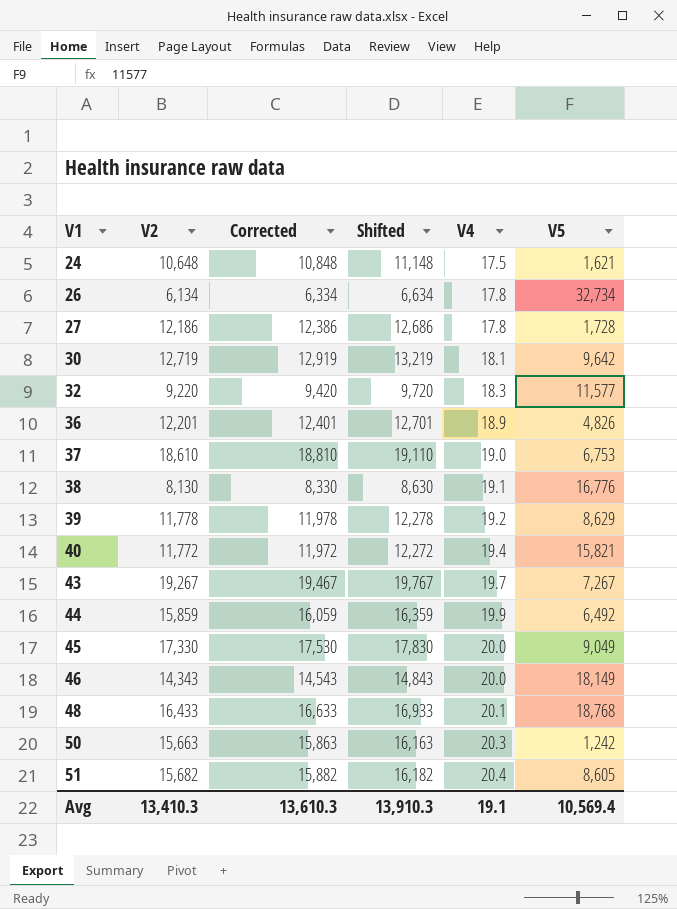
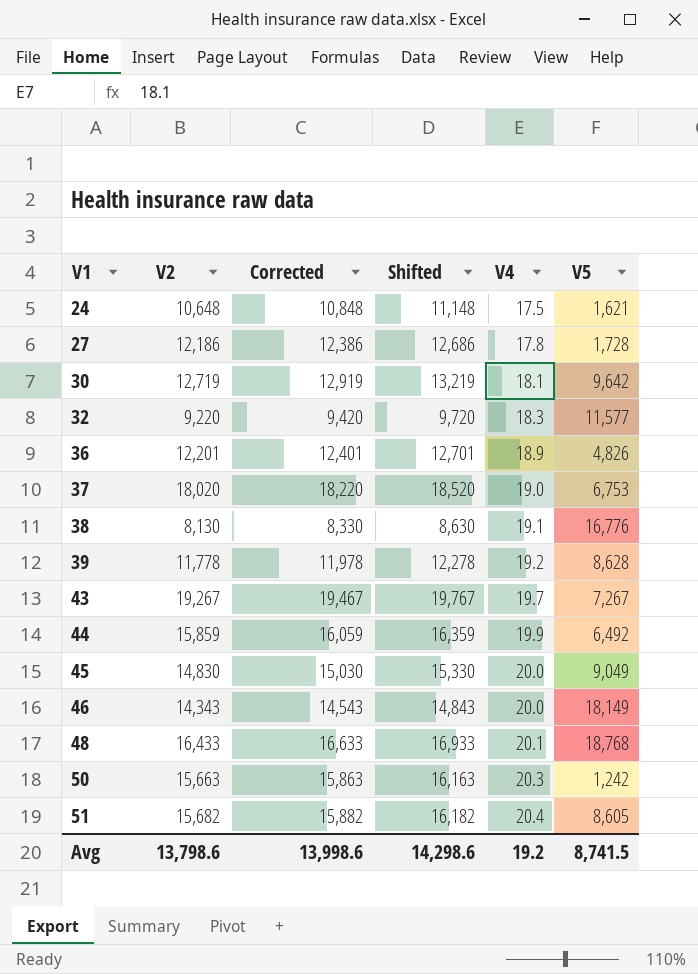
row 26: 6,134 | 6,334 | 6,634 | 17.8 | 32,734 -> none
row 40: 11,772 | 11,972 | 12,272 | 19.4 | 15,821 -> none
37 | V2: 18,610 -> 18,020
37 | Corrected: 18,810 -> 18,220
37 | Shifted: 19,110 -> 18,520
39 | V5: 8,629 -> 8,628
45 | V2: 17,330 -> 14,830
45 | Corrected: 17,530 -> 15,030
45 | Shifted: 17,830 -> 15,330
Avg | V2: 13,410.3 -> 13,798.6
Avg | Corrected: 13,610.3 -> 13,998.6
Avg | Shifted: 13,910.3 -> 14,298.6
Avg | V4: 19.1 -> 19.2
Avg | V5: 10,569.4 -> 8,741.5

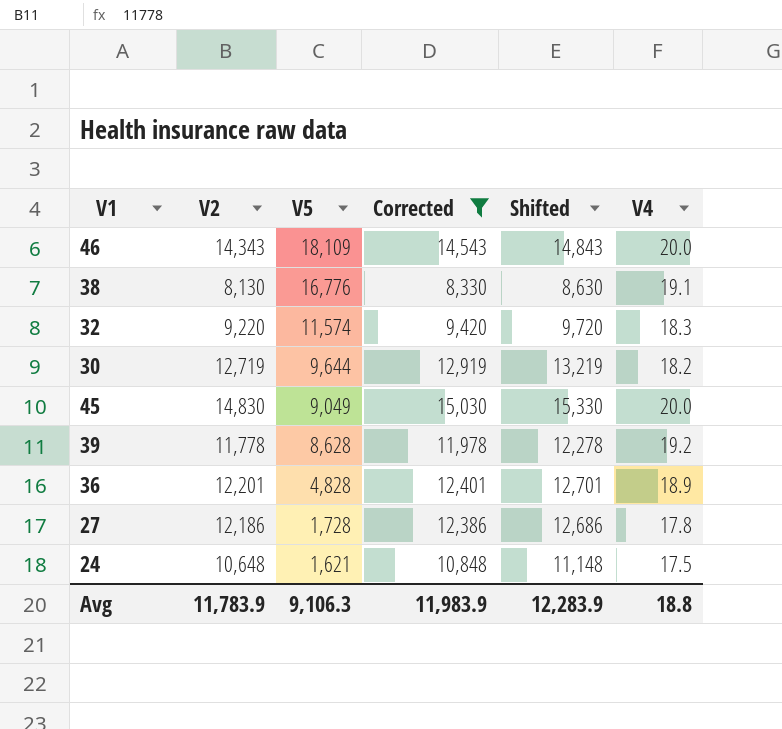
filter: none -> Corrected <= 15,030
row order: V1 ascending -> V5 descending
column V5 | position: 6 -> 3
46 | V5: 18,149 -> 18,109
32 | V5: 11,577 -> 11,574
30 | V5: 9,642 -> 9,644
30 | V4: 18.1 -> 18.2
36 | V5: 4,826 -> 4,828
Avg | V2: 13,798.6 -> 11,783.9
Avg | V5: 8,741.5 -> 9,106.3
Avg | Corrected: 13,998.6 -> 11,983.9
Avg | Shifted: 14,298.6 -> 12,283.9
Avg | V4: 19.2 -> 18.8

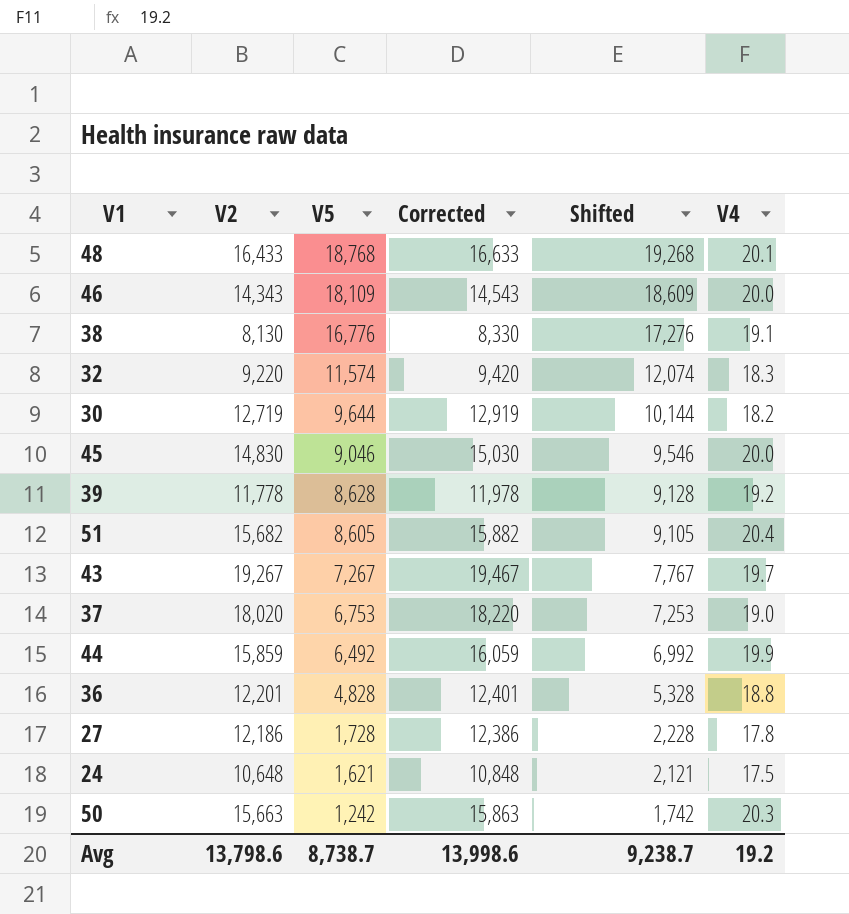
filter: Corrected <= 15,030 -> none
column Shifted | formula: [V2] + 500 -> [V5] + 500
45 | V5: 9,049 -> 9,046
36 | V4: 18.9 -> 18.8
Avg | V2: 11,783.9 -> 13,798.6
Avg | V5: 9,106.3 -> 8,738.7
Avg | Corrected: 11,983.9 -> 13,998.6
Avg | Shifted: 12,283.9 -> 9,238.7
Avg | V4: 18.8 -> 19.2

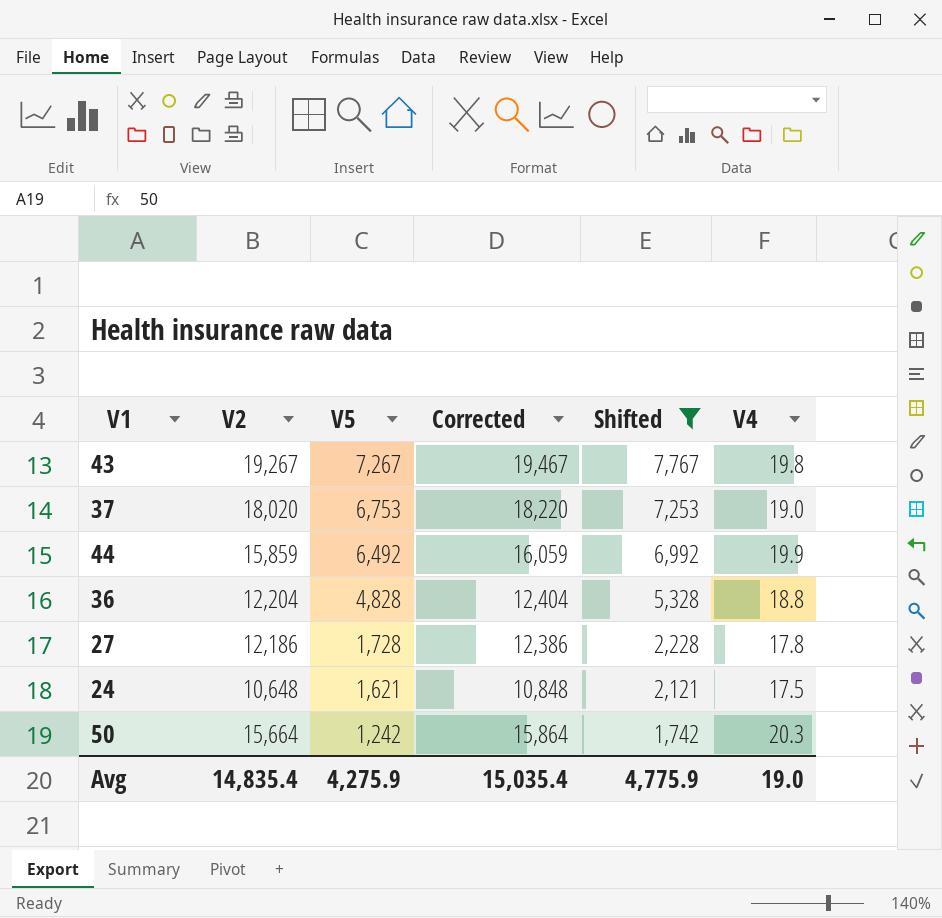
filter: none -> Shifted <= 7,767
43 | V4: 19.7 -> 19.8
36 | V2: 12,201 -> 12,204
36 | Corrected: 12,401 -> 12,404
50 | V2: 15,663 -> 15,664
50 | Corrected: 15,863 -> 15,864
Avg | V2: 13,798.6 -> 14,835.4
Avg | V5: 8,738.7 -> 4,275.9
Avg | Corrected: 13,998.6 -> 15,035.4
Avg | Shifted: 9,238.7 -> 4,775.9
Avg | V4: 19.2 -> 19.0

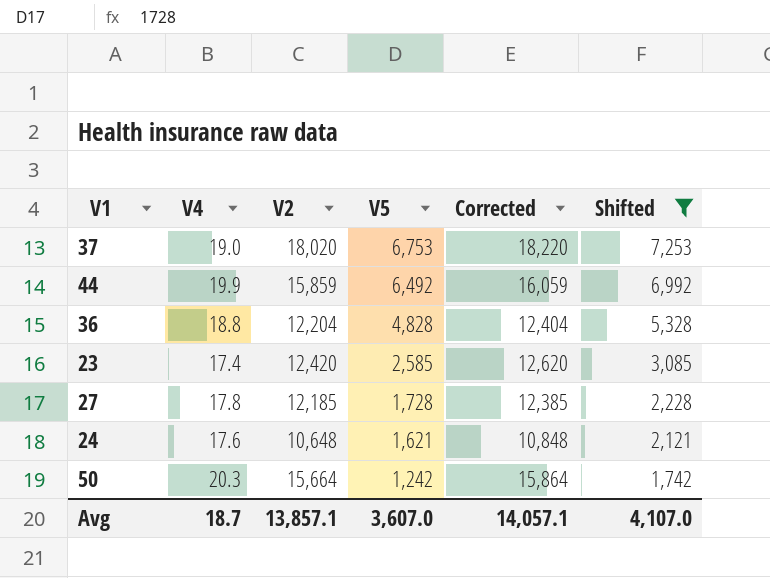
column V4 | position: 6 -> 2
row 43: 19,267 | 7,267 | 19,467 | 7,767 | 19.8 -> none
row 23: none -> 17.4 | 12,420 | 2,585 | 12,620 | 3,085
27 | V2: 12,186 -> 12,185
27 | Corrected: 12,386 -> 12,385
24 | V4: 17.5 -> 17.6
Avg | V4: 19.0 -> 18.7
Avg | V2: 14,835.4 -> 13,857.1
Avg | V5: 4,275.9 -> 3,607.0
Avg | Corrected: 15,035.4 -> 14,057.1
Avg | Shifted: 4,775.9 -> 4,107.0

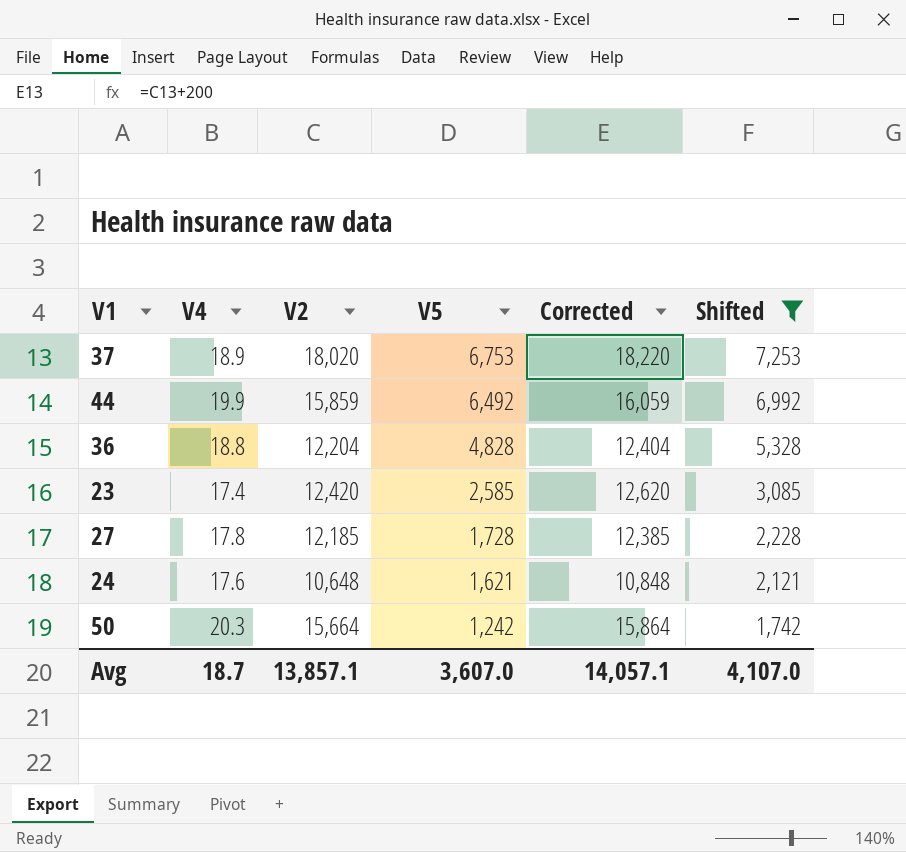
37 | V4: 19.0 -> 18.9

